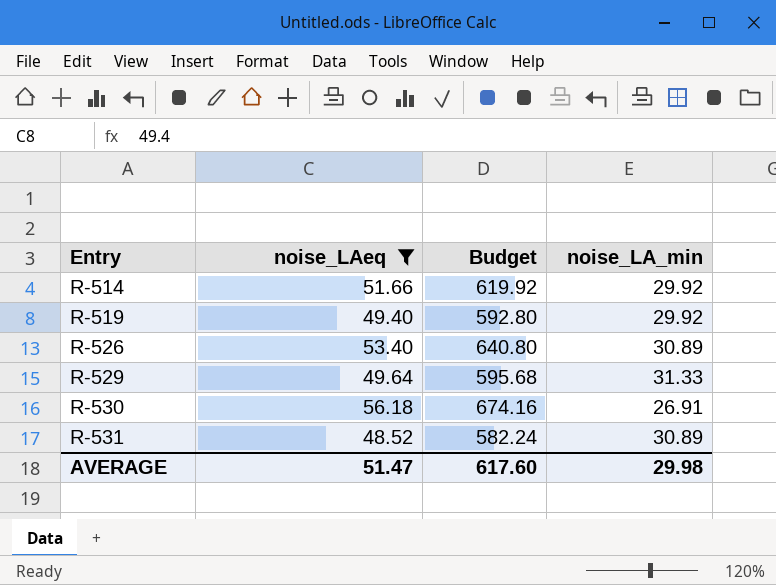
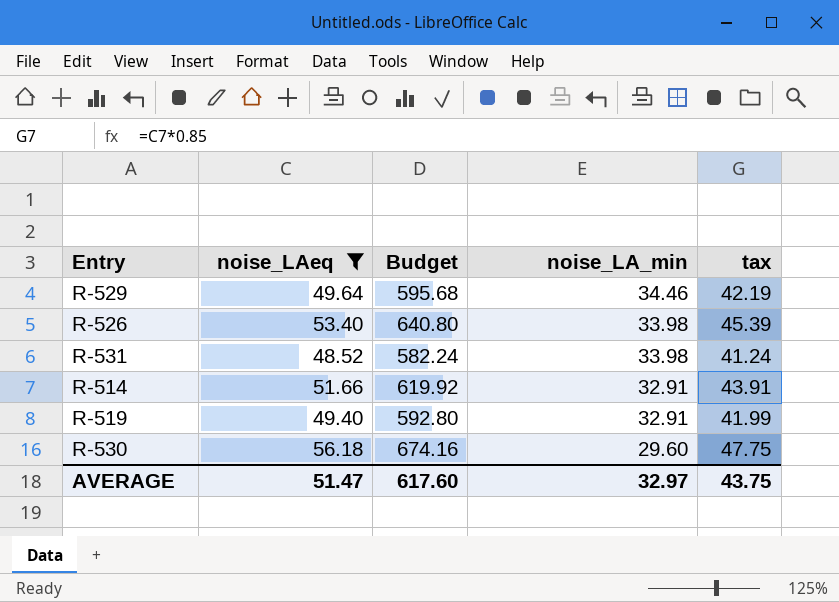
row order: Entry ascending -> noise_LA_min descending
column tax | formula: none -> [noise_LAeq] * 0.85
R-529 | noise_LA_min: 31.33 -> 34.46
R-526 | noise_LA_min: 30.89 -> 33.98
R-531 | noise_LA_min: 30.89 -> 33.98
R-514 | noise_LA_min: 29.92 -> 32.91
R-519 | noise_LA_min: 29.92 -> 32.91
R-530 | noise_LA_min: 26.91 -> 29.60
AVERAGE | noise_LA_min: 29.98 -> 32.97

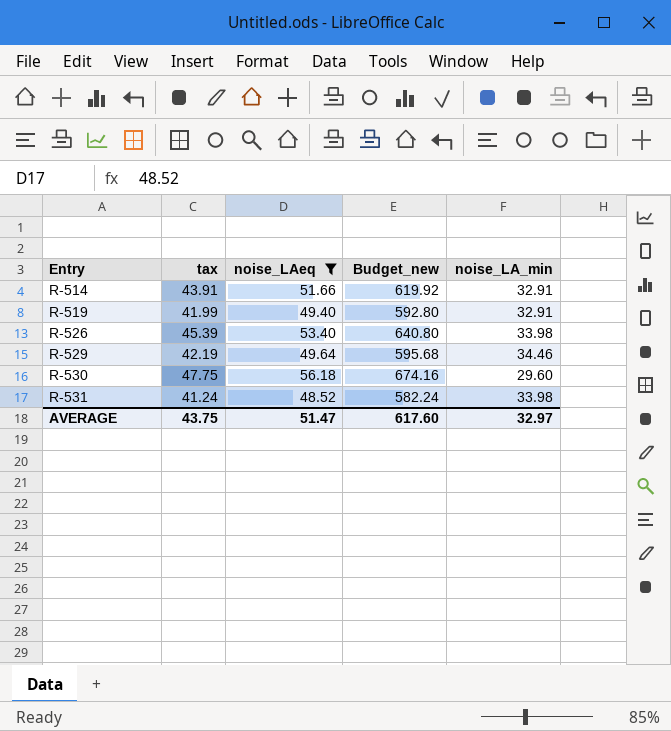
row order: noise_LA_min descending -> Entry ascending
column tax | position: 5 -> 2
column name: Budget -> Budget_new

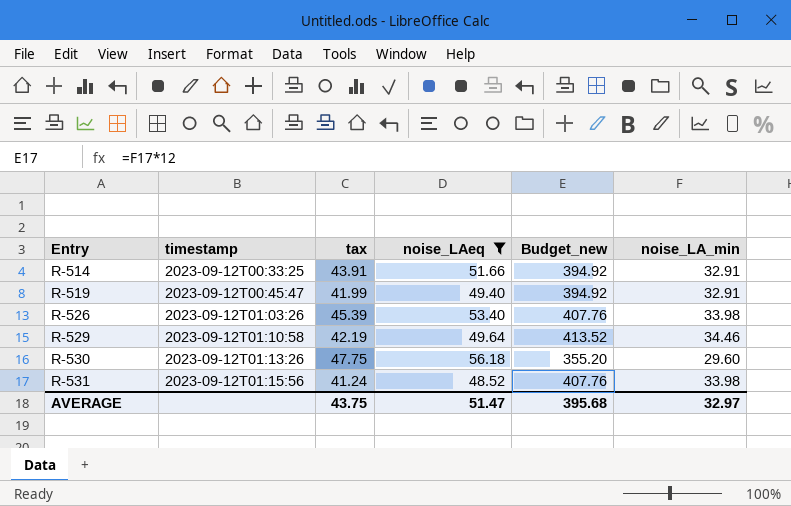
column timestamp | position: none -> 2
column Budget_new | formula: [noise_LAeq] * 12 -> [noise_LA_min] * 12
AVERAGE | Budget_new: 617.60 -> 395.68

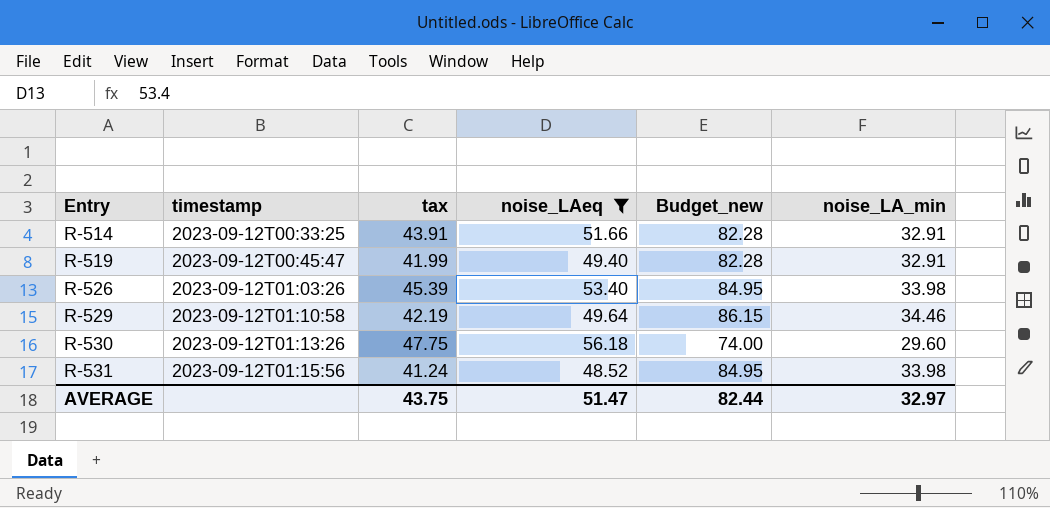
column Budget_new | formula: [noise_LA_min] * 12 -> [noise_LA_min] * 2.5
AVERAGE | Budget_new: 395.68 -> 82.44

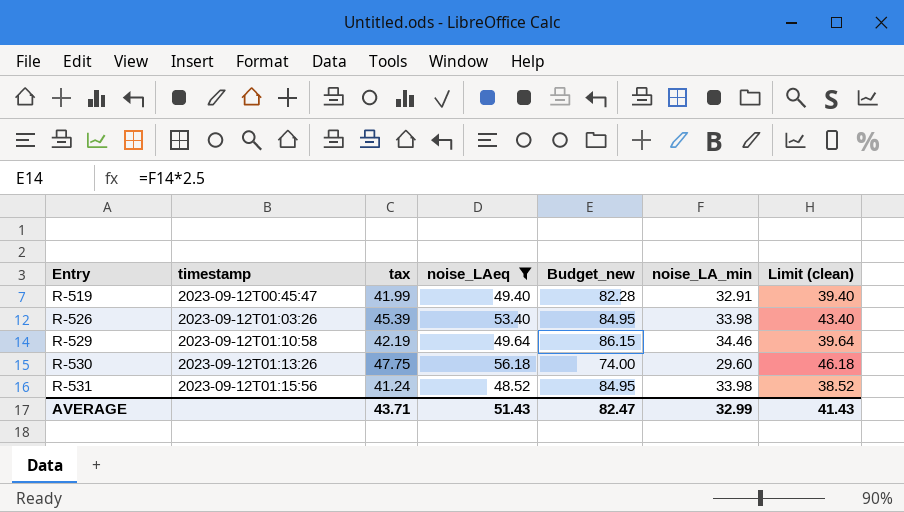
column Limit (clean) | formula: none -> [noise_LAeq] - 10
row R-514: 2023-09-12T00:33:25 | 43.91 | 51.66 | 82.28 | 32.91 -> none
AVERAGE | tax: 43.75 -> 43.71
AVERAGE | noise_LAeq: 51.47 -> 51.43
AVERAGE | Budget_new: 82.44 -> 82.47
AVERAGE | noise_LA_min: 32.97 -> 32.99

